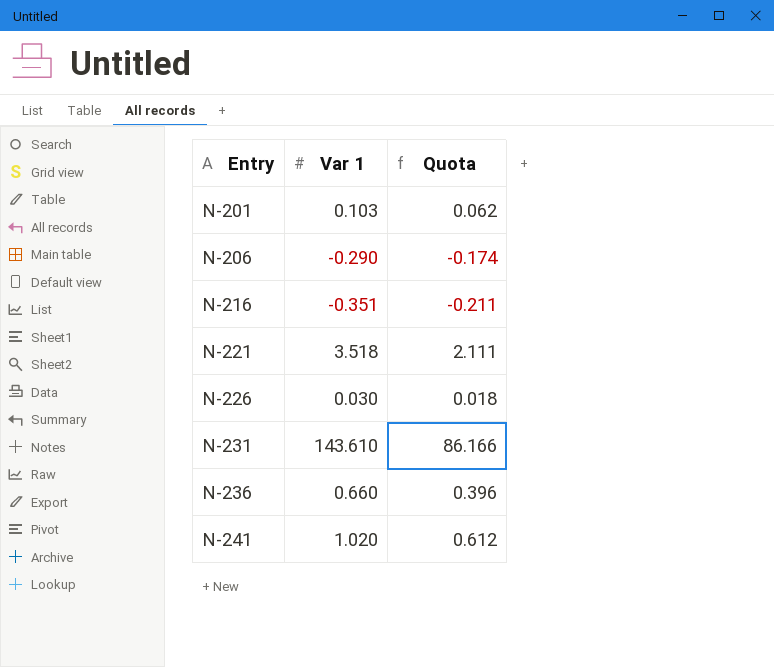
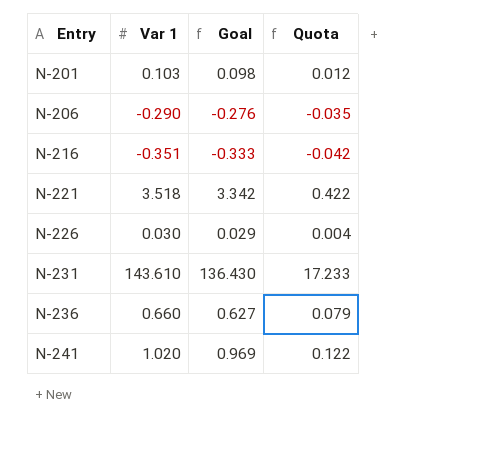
column Goal | formula: none -> [Var 1] * 0.95
column Quota | formula: [Var 1] * 0.6 -> [Var 1] * 0.12

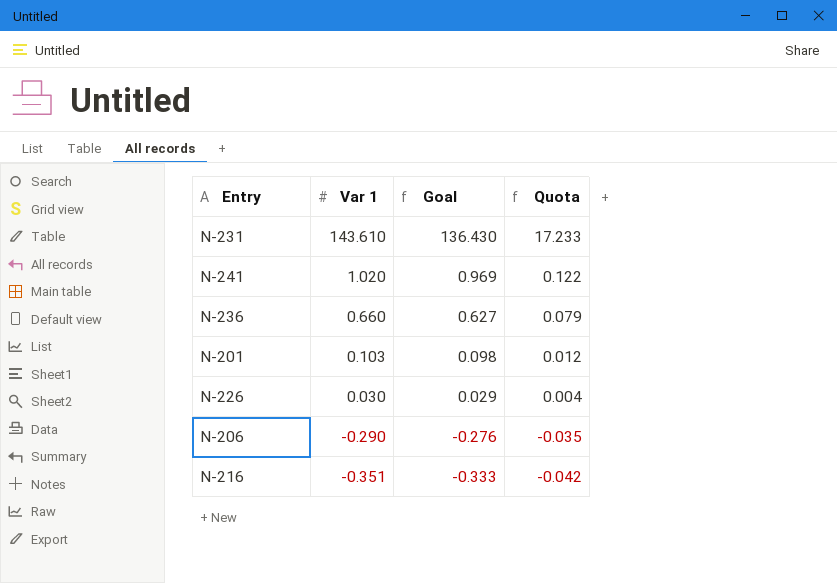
row order: Entry ascending -> Var 1 descending
row N-221: 3.518 | 3.342 | 0.422 -> none

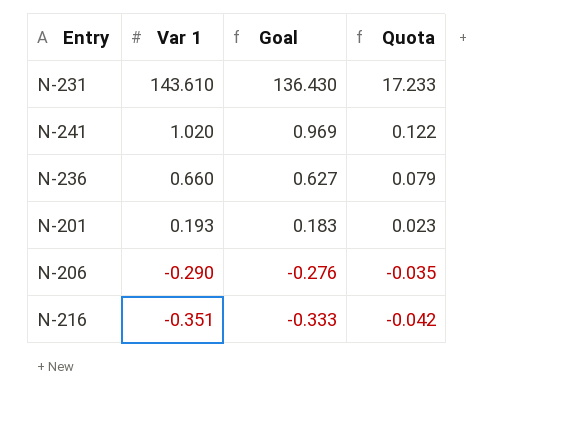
row N-226: 0.030 | 0.029 | 0.004 -> none
N-201 | Var 1: 0.103 -> 0.193
N-201 | Goal: 0.098 -> 0.183
N-201 | Quota: 0.012 -> 0.023

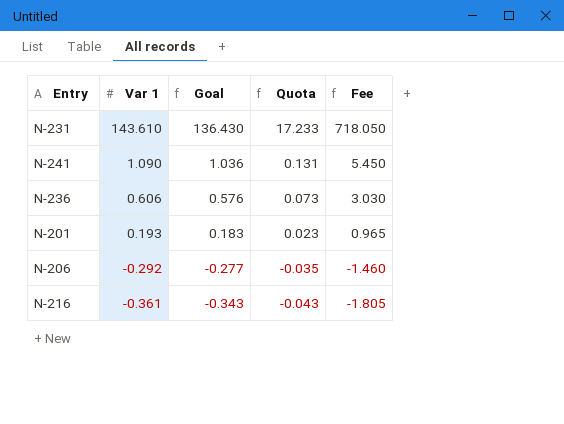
column Fee | formula: none -> [Var 1] * 5
N-241 | Var 1: 1.020 -> 1.090
N-241 | Goal: 0.969 -> 1.036
N-241 | Quota: 0.122 -> 0.131
N-236 | Var 1: 0.660 -> 0.606
N-236 | Goal: 0.627 -> 0.576
N-236 | Quota: 0.079 -> 0.073
N-206 | Var 1: -0.290 -> -0.292
N-206 | Goal: -0.276 -> -0.277
N-216 | Var 1: -0.351 -> -0.361
N-216 | Goal: -0.333 -> -0.343
N-216 | Quota: -0.042 -> -0.043

